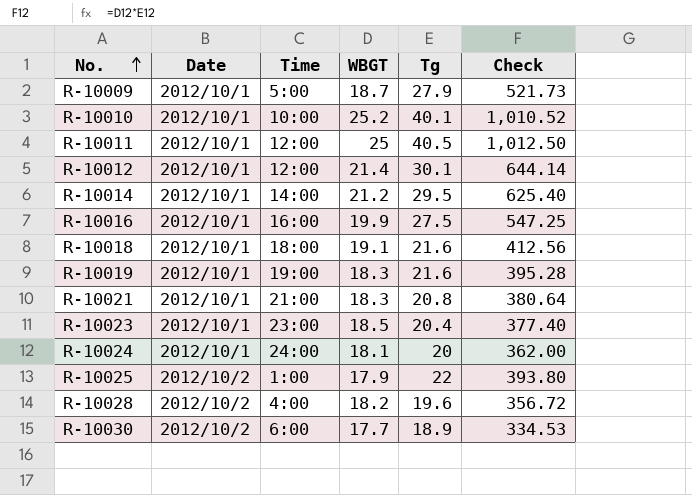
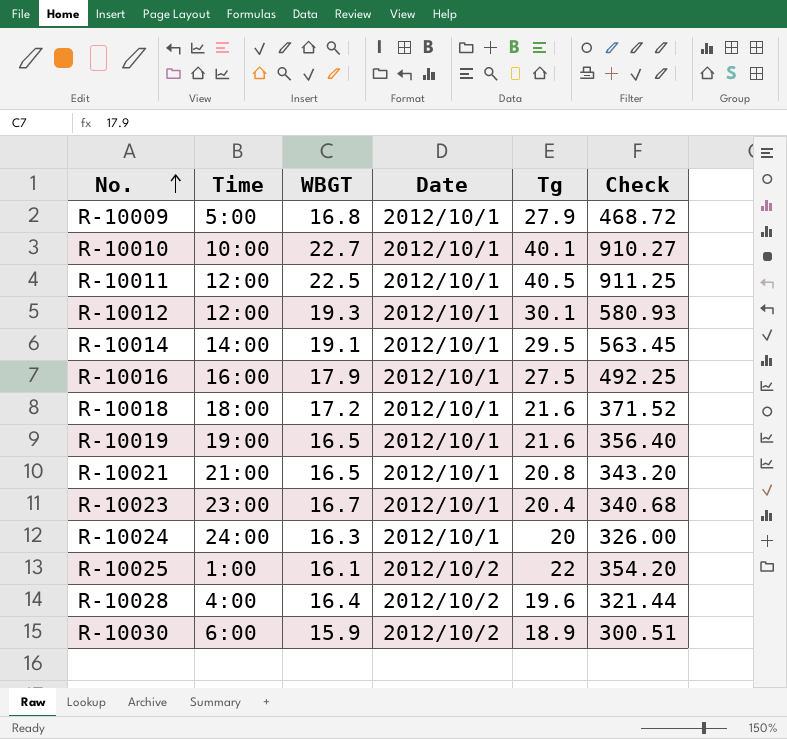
column Date | position: 2 -> 4
R-10009 | WBGT: 18.7 -> 16.8
R-10009 | Check: 521.73 -> 468.72
R-10010 | WBGT: 25.2 -> 22.7
R-10010 | Check: 1,010.52 -> 910.27
R-10011 | WBGT: 25 -> 22.5
R-10011 | Check: 1,012.50 -> 911.25
R-10012 | WBGT: 21.4 -> 19.3
R-10012 | Check: 644.14 -> 580.93
R-10014 | WBGT: 21.2 -> 19.1
R-10014 | Check: 625.40 -> 563.45
R-10016 | WBGT: 19.9 -> 17.9
R-10016 | Check: 547.25 -> 492.25
R-10018 | WBGT: 19.1 -> 17.2
R-10018 | Check: 412.56 -> 371.52
R-10019 | WBGT: 18.3 -> 16.5
R-10019 | Check: 395.28 -> 356.40
R-10021 | WBGT: 18.3 -> 16.5
R-10021 | Check: 380.64 -> 343.20
R-10023 | WBGT: 18.5 -> 16.7
R-10023 | Check: 377.40 -> 340.68
R-10024 | WBGT: 18.1 -> 16.3
R-10024 | Check: 362.00 -> 326.00
R-10025 | WBGT: 17.9 -> 16.1
R-10025 | Check: 393.80 -> 354.20
R-10028 | WBGT: 18.2 -> 16.4
R-10028 | Check: 356.72 -> 321.44
R-10030 | WBGT: 17.7 -> 15.9
R-10030 | Check: 334.53 -> 300.51

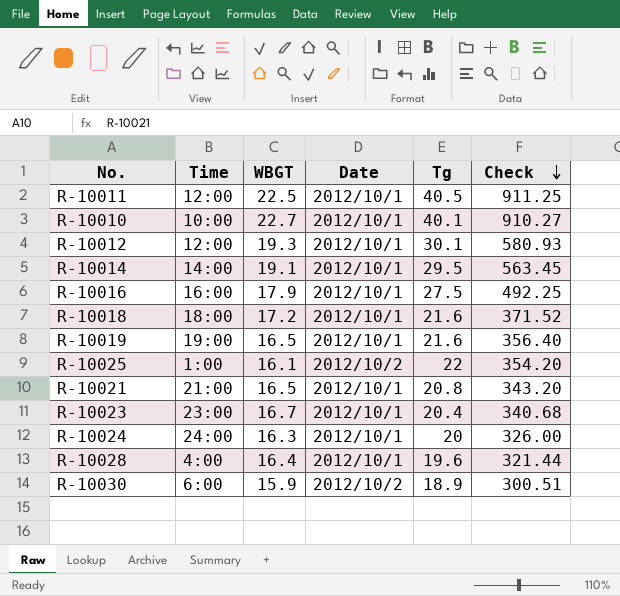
row order: No. ascending -> Check descending
row R-10009: 5:00 | 16.8 | 2012/10/1 | 27.9 | 468.72 -> none
R-10028 | Date: 2012/10/2 -> 2012/10/1

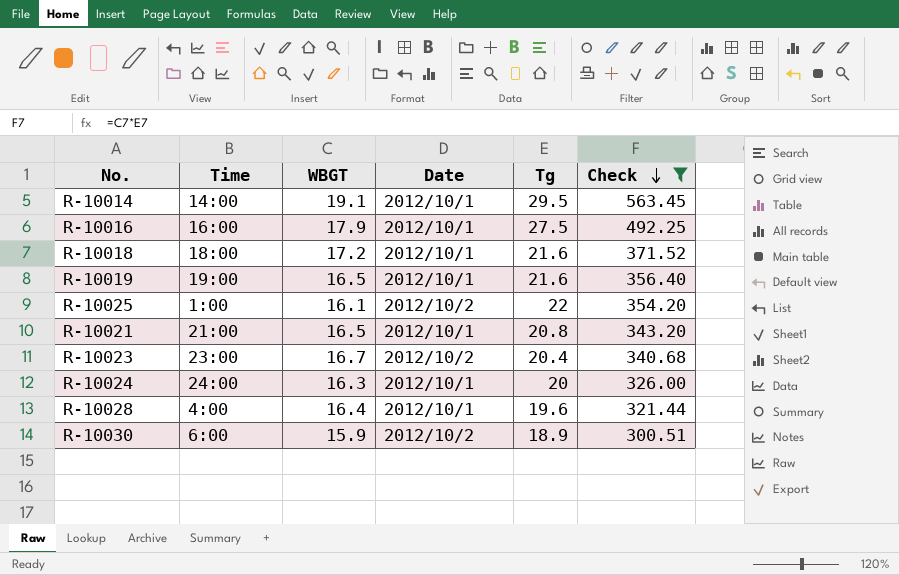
filter: none -> Check <= 563.45
R-10023 | Date: 2012/10/1 -> 2012/10/2

